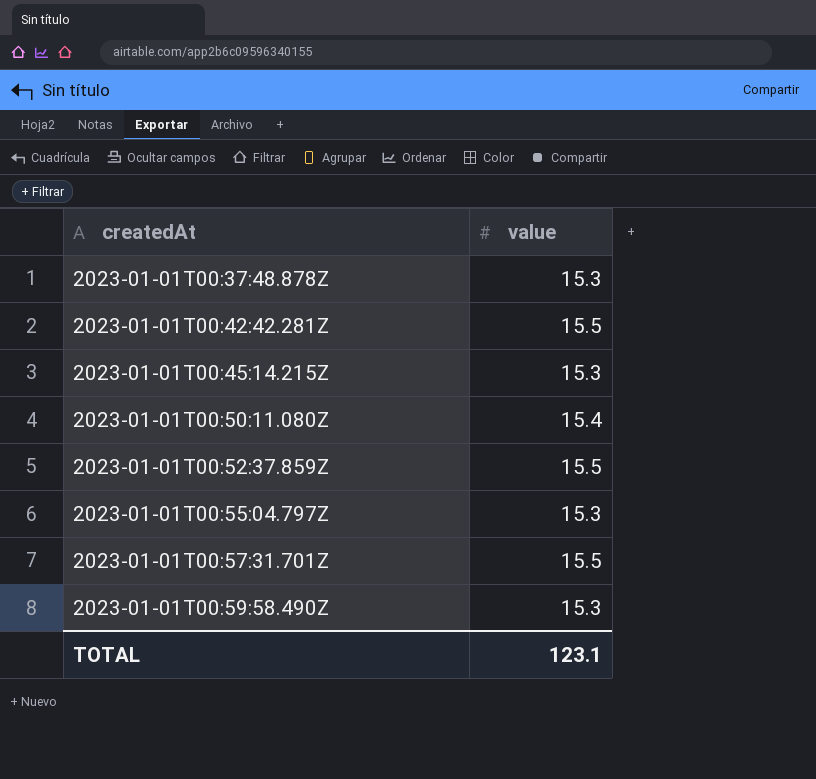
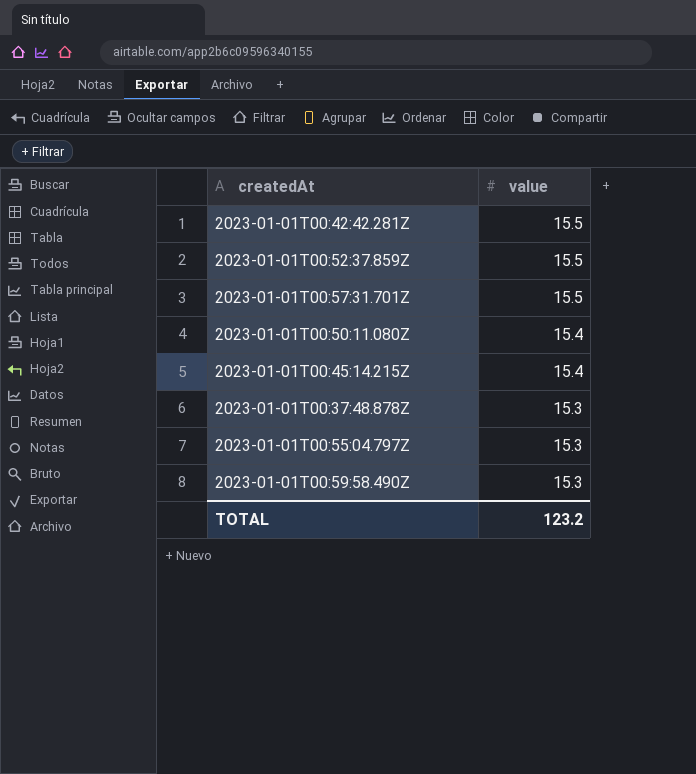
row order: createdAt ascending -> value descending
2023-01-01T00:45:14.215Z | value: 15.3 -> 15.4
TOTAL | value: 123.1 -> 123.2

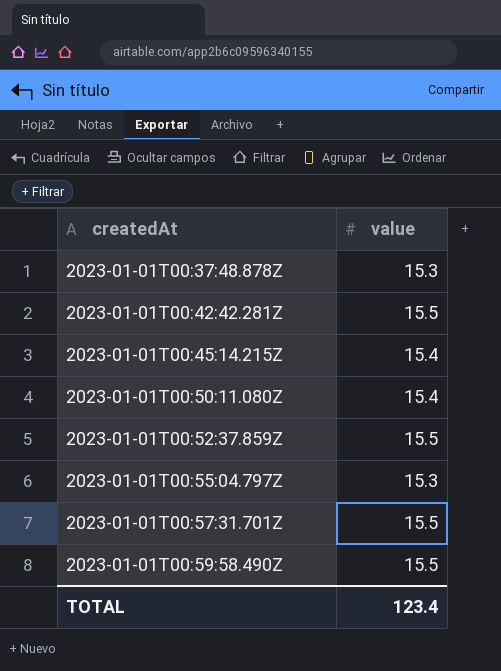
row order: value descending -> createdAt ascending
2023-01-01T00:59:58.490Z | value: 15.3 -> 15.5
TOTAL | value: 123.2 -> 123.4

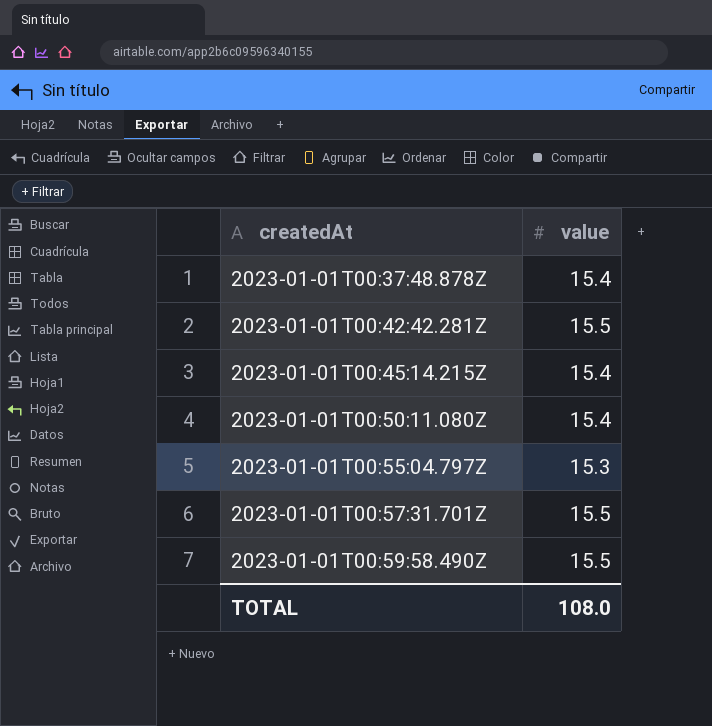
row 2023-01-01T00:52:37.859Z: 15.5 -> none
2023-01-01T00:37:48.878Z | value: 15.3 -> 15.4
TOTAL | value: 123.4 -> 108.0

